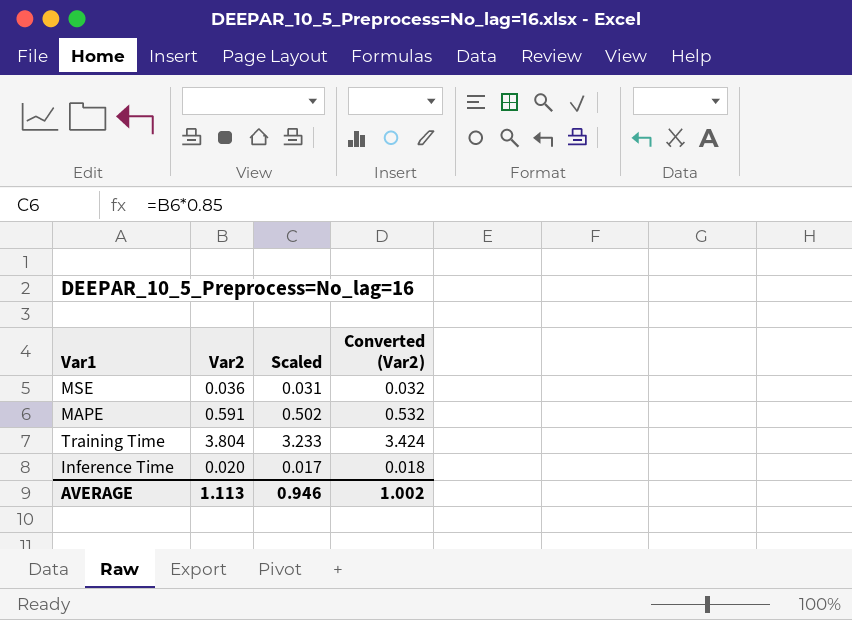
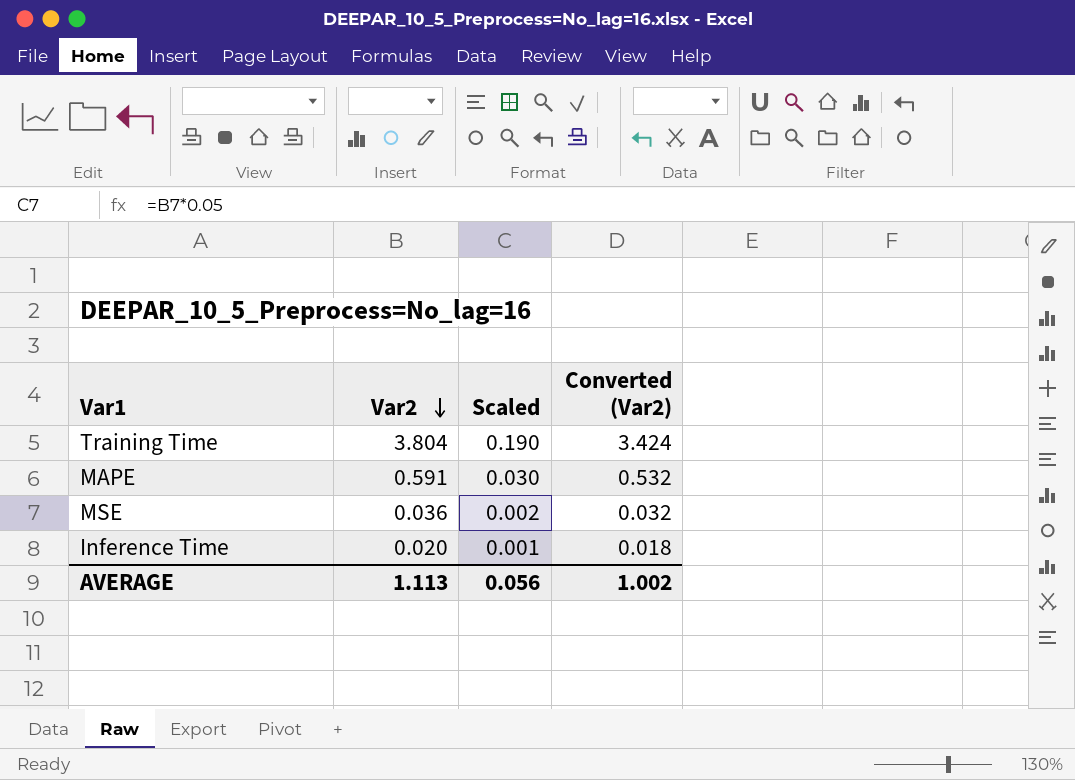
row order: none -> Var2 descending
column Scaled | formula: [Var2] * 0.85 -> [Var2] * 0.05
AVERAGE | Scaled: 0.946 -> 0.056

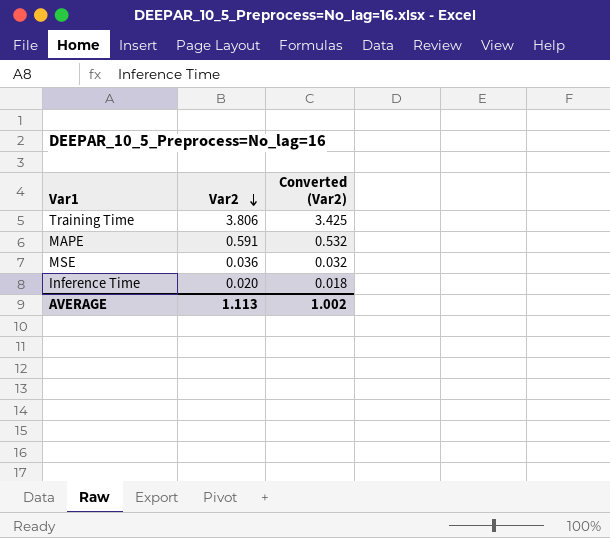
column Scaled | formula: [Var2] * 0.05 -> none
Training Time | Var2: 3.804 -> 3.806
Training Time | Converted (Var2): 3.424 -> 3.425

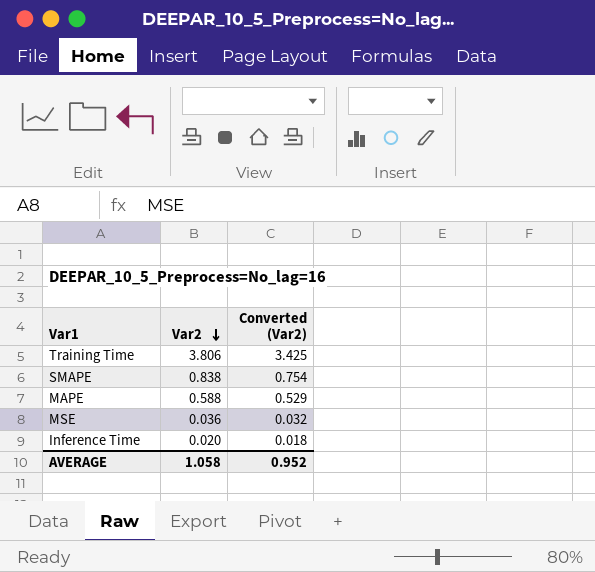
row SMAPE: none -> 0.838 | 0.754
MAPE | Var2: 0.591 -> 0.588
MAPE | Converted (Var2): 0.532 -> 0.529
AVERAGE | Var2: 1.113 -> 1.058
AVERAGE | Converted (Var2): 1.002 -> 0.952

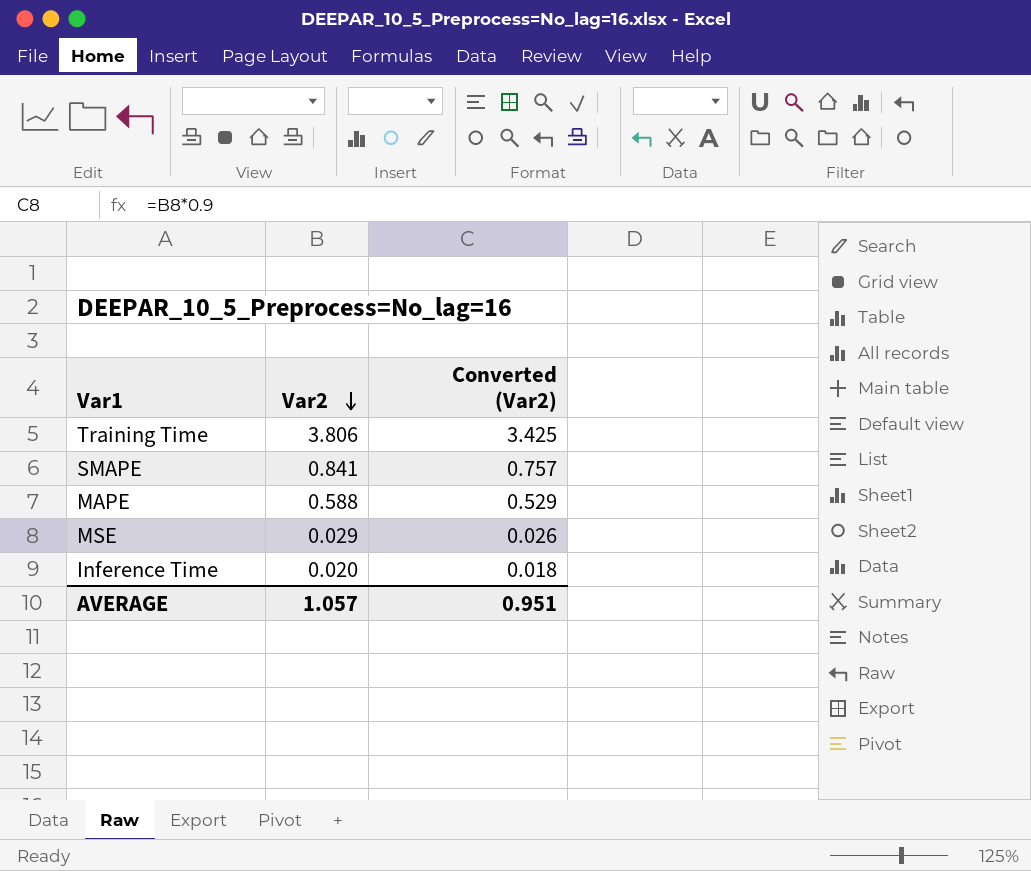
SMAPE | Var2: 0.838 -> 0.841
SMAPE | Converted (Var2): 0.754 -> 0.757
MSE | Var2: 0.036 -> 0.029
MSE | Converted (Var2): 0.032 -> 0.026
AVERAGE | Var2: 1.058 -> 1.057
AVERAGE | Converted (Var2): 0.952 -> 0.951

